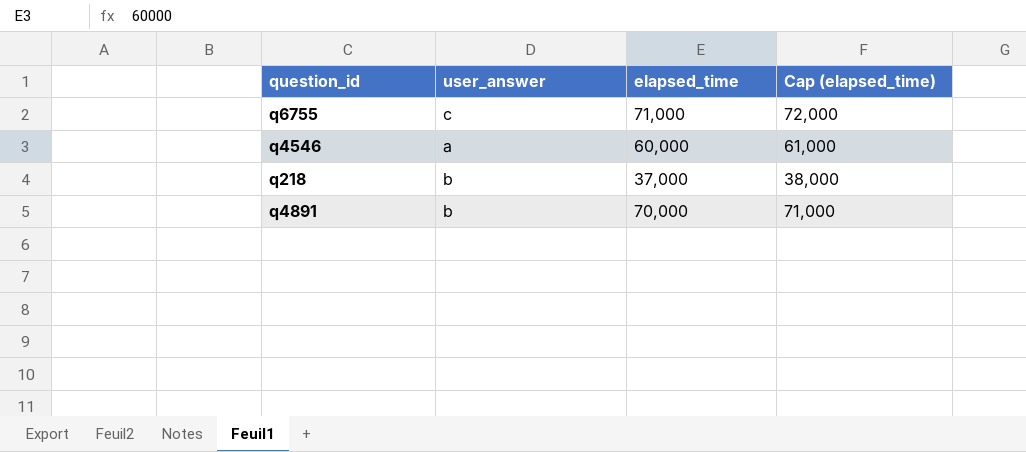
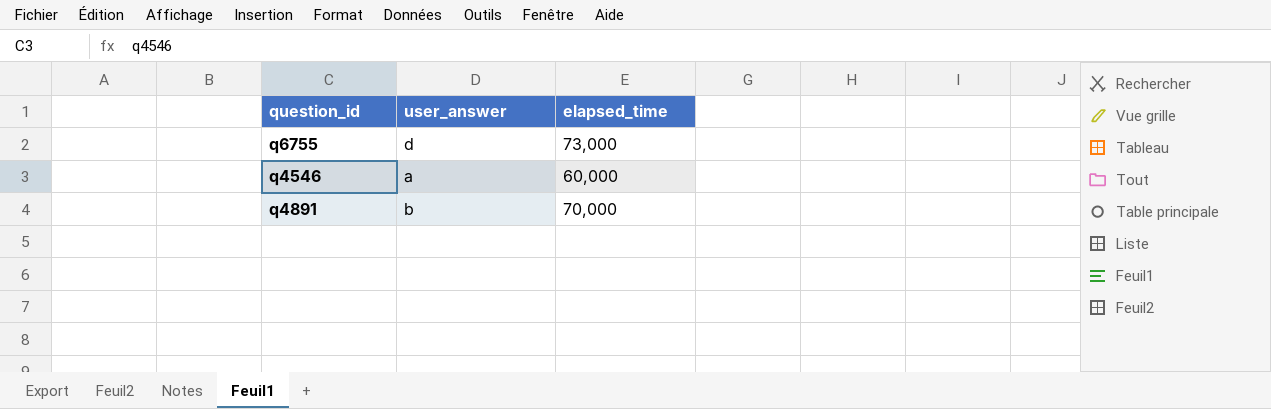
column Cap (elapsed_time) | formula: [elapsed_time] + 1000 -> none
row q218: b | 37,000 | 38,000 -> none
q6755 | user_answer: c -> d
q6755 | elapsed_time: 71,000 -> 73,000

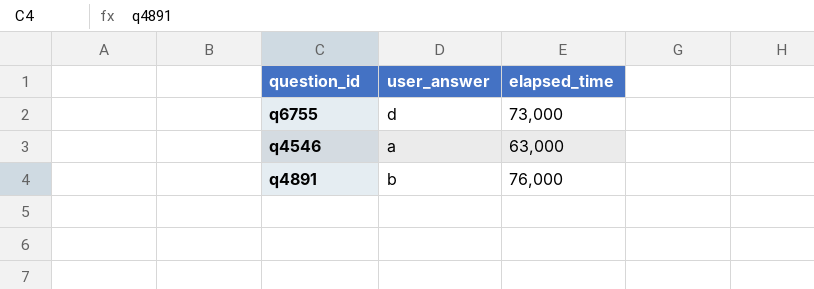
q4546 | elapsed_time: 60,000 -> 63,000
q4891 | elapsed_time: 70,000 -> 76,000

